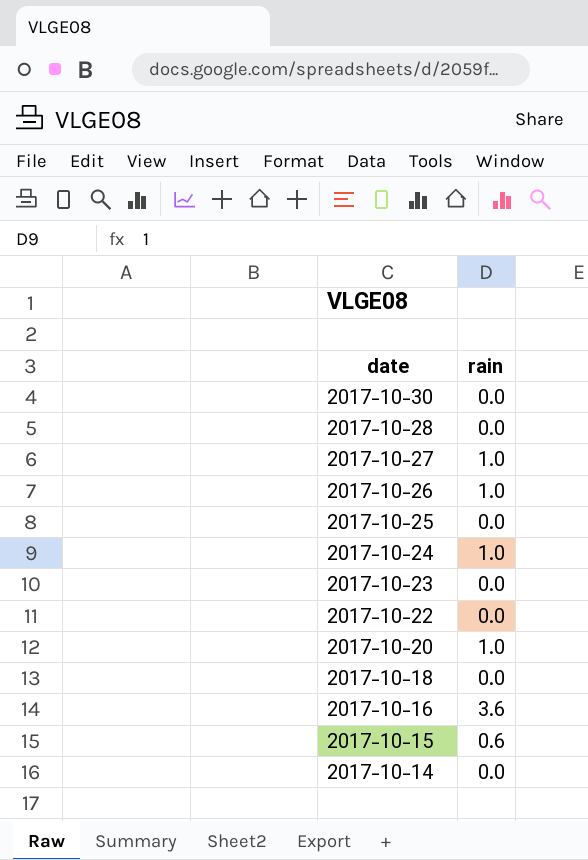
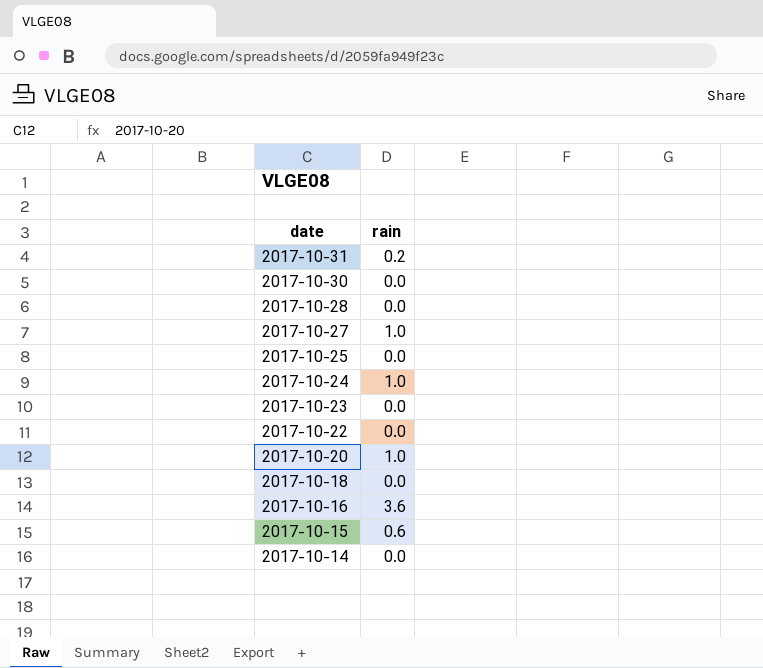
row 2017-10-26: 1.0 -> none
row 2017-10-31: none -> 0.2

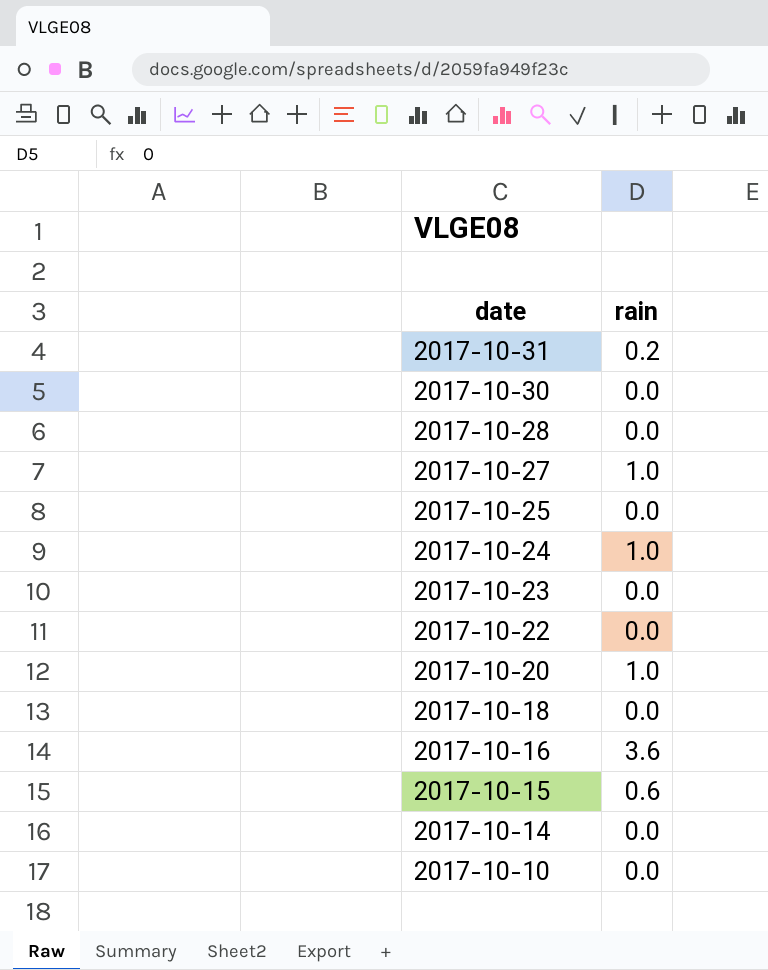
row 2017-10-10: none -> 0.0

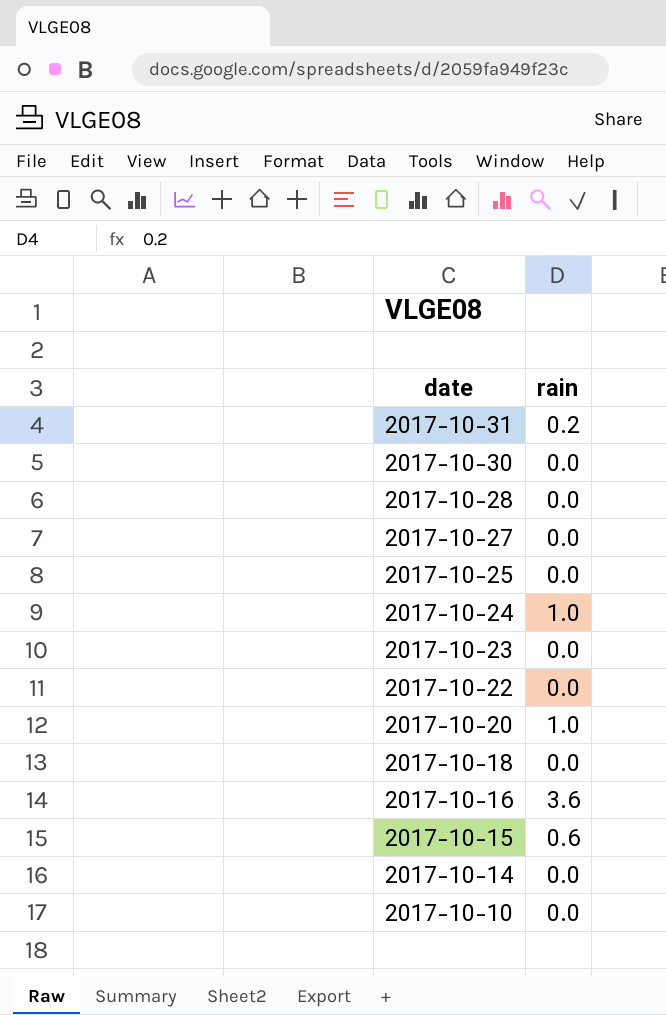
2017-10-27 | rain: 1.0 -> 0.0

